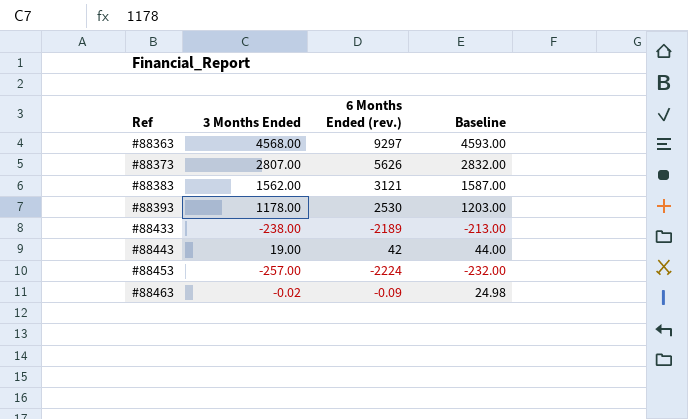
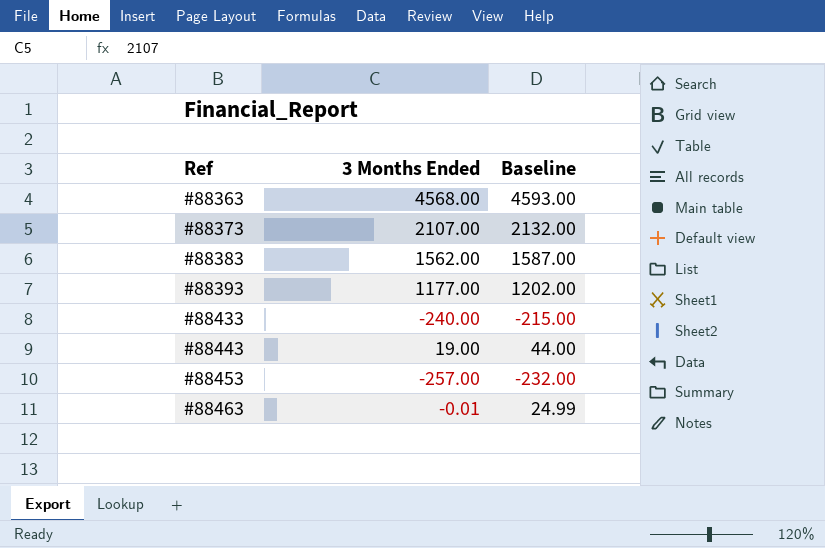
column 6 Months Ended (rev.) | position: 3 -> none
#88373 | 3 Months Ended: 2807.00 -> 2107.00
#88373 | Baseline: 2832.00 -> 2132.00
#88393 | 3 Months Ended: 1178.00 -> 1177.00
#88393 | Baseline: 1203.00 -> 1202.00
#88433 | 3 Months Ended: -238.00 -> -240.00
#88433 | Baseline: -213.00 -> -215.00
#88463 | 3 Months Ended: -0.02 -> -0.01
#88463 | Baseline: 24.98 -> 24.99

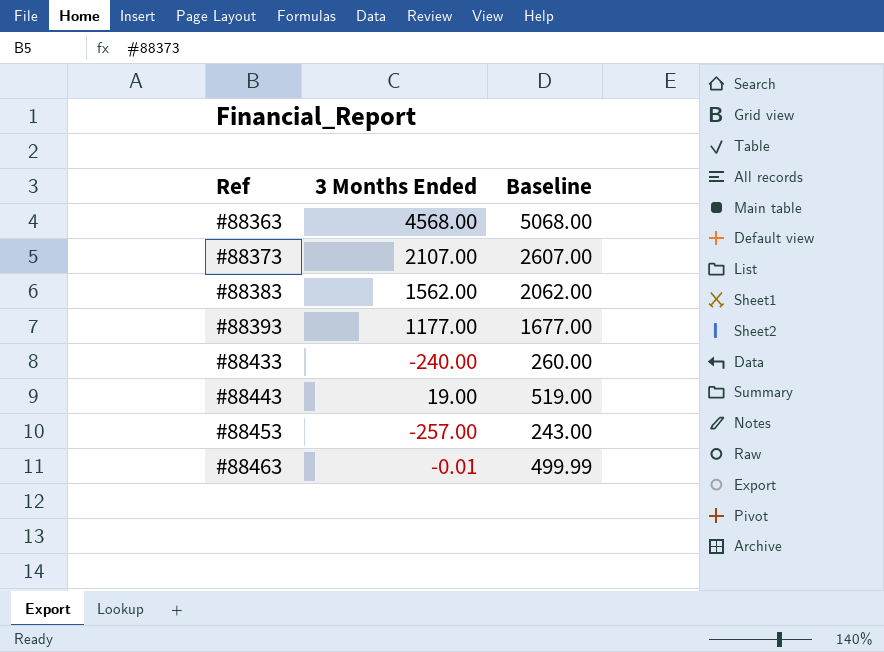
column Baseline | formula: [3 Months Ended] + 25 -> [3 Months Ended] + 500

